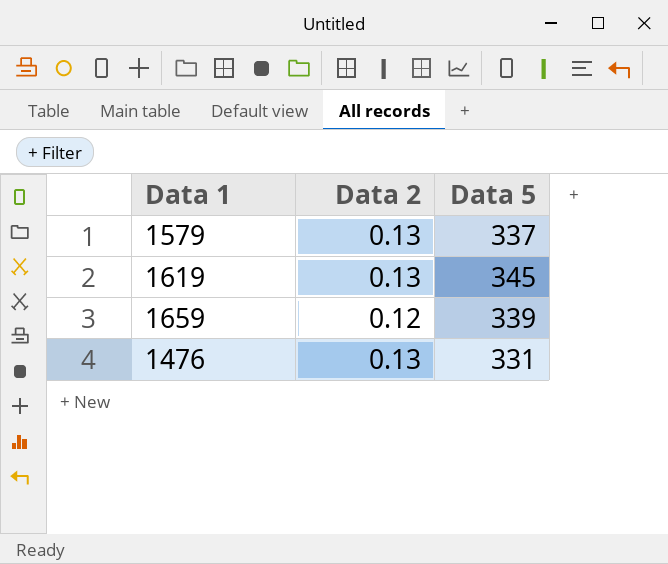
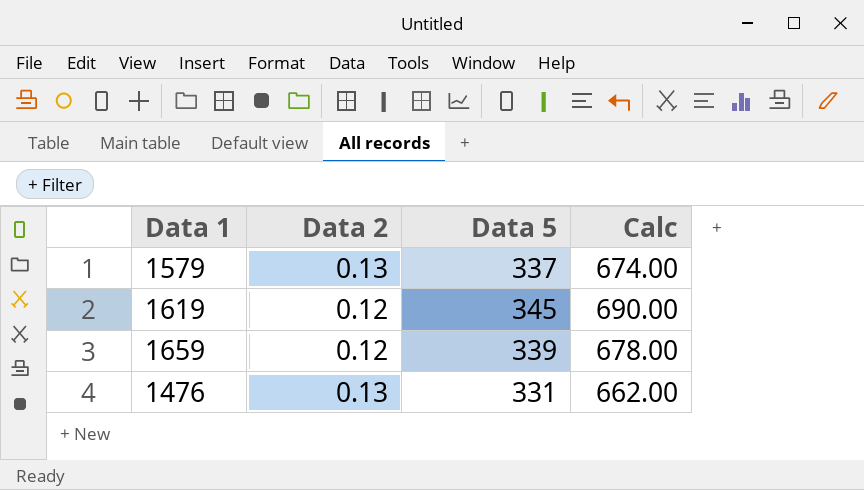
column Calc | formula: none -> [Data 5] * 2
1619 | Data 2: 0.13 -> 0.12

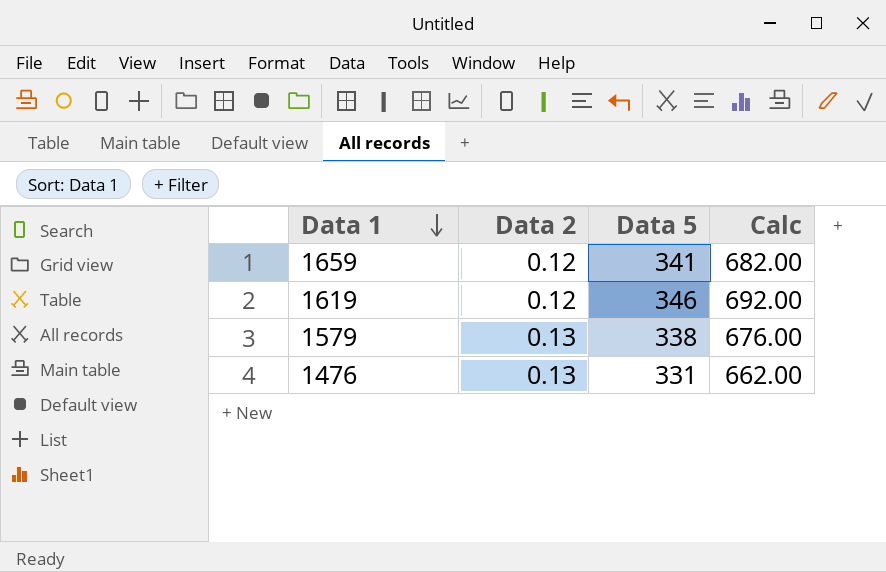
row order: none -> Data 1 descending
1659 | Data 5: 339 -> 341
1659 | Calc: 678.00 -> 682.00
1619 | Data 5: 345 -> 346
1619 | Calc: 690.00 -> 692.00
1579 | Data 5: 337 -> 338
1579 | Calc: 674.00 -> 676.00

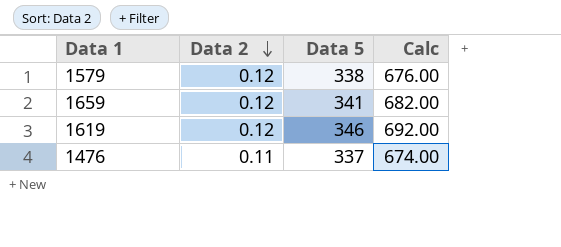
row order: Data 1 descending -> Data 2 descending
1579 | Data 2: 0.13 -> 0.12
1476 | Data 2: 0.13 -> 0.11
1476 | Data 5: 331 -> 337
1476 | Calc: 662.00 -> 674.00

